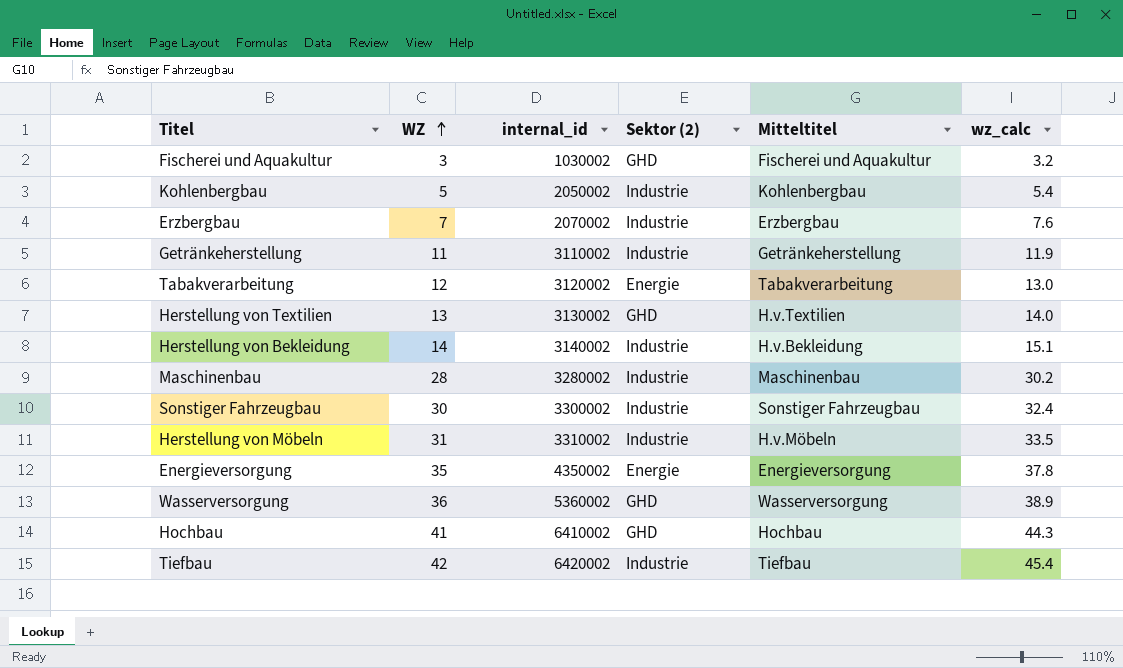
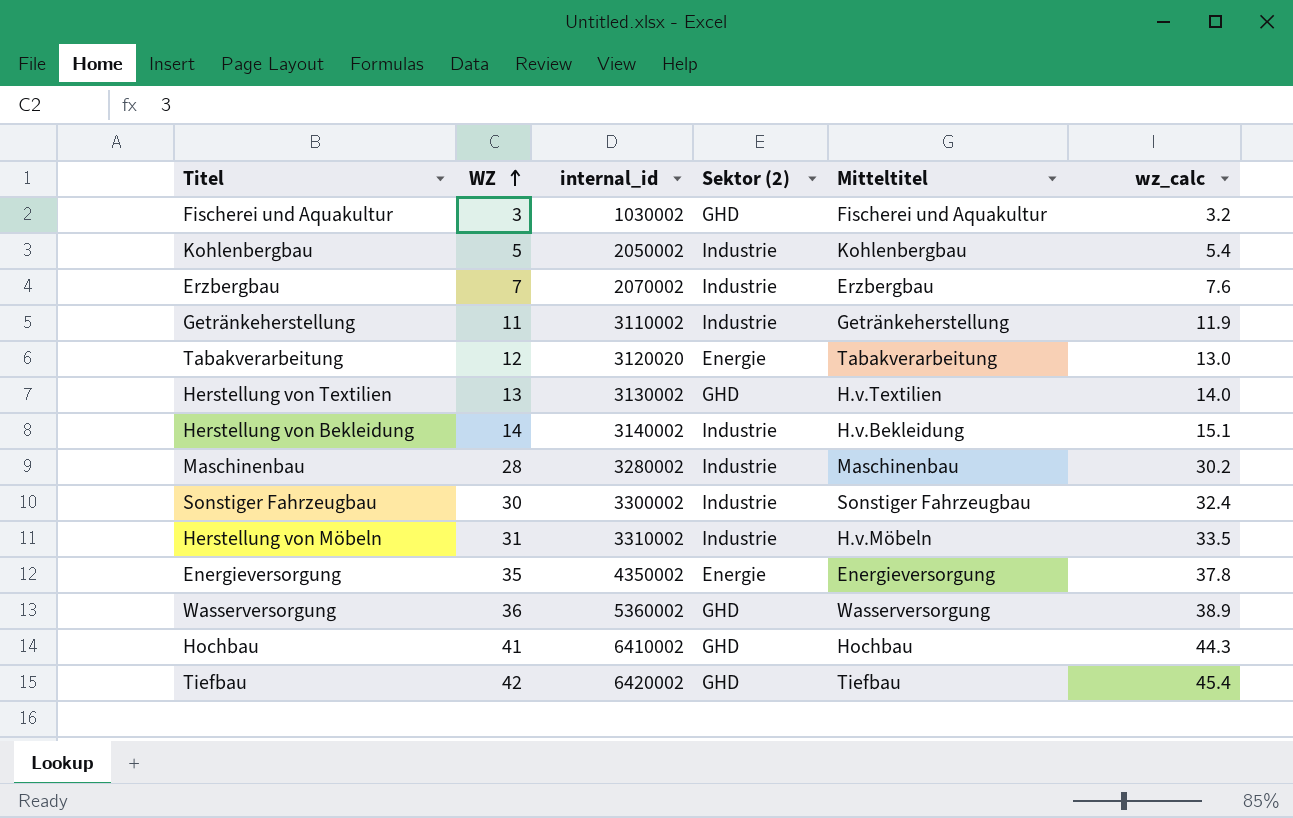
Tabakverarbeitung | internal_id: 3120002 -> 3120020
Tiefbau | Sektor (2): Industrie -> GHD

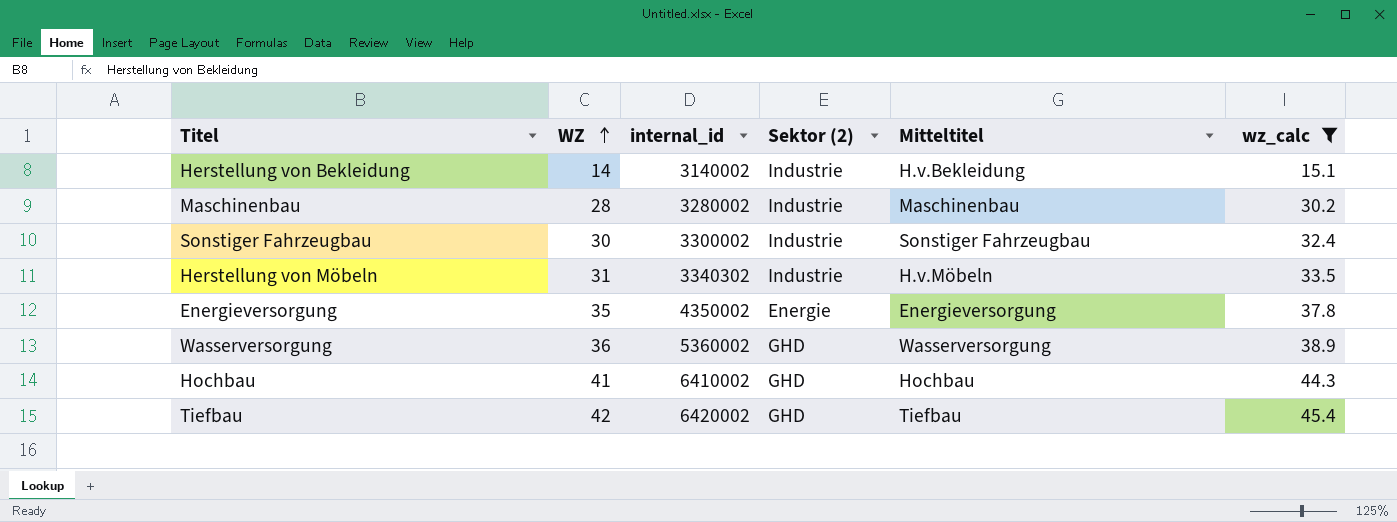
filter: none -> wz_calc >= 15.1
Herstellung von Möbeln | internal_id: 3310002 -> 3340302

